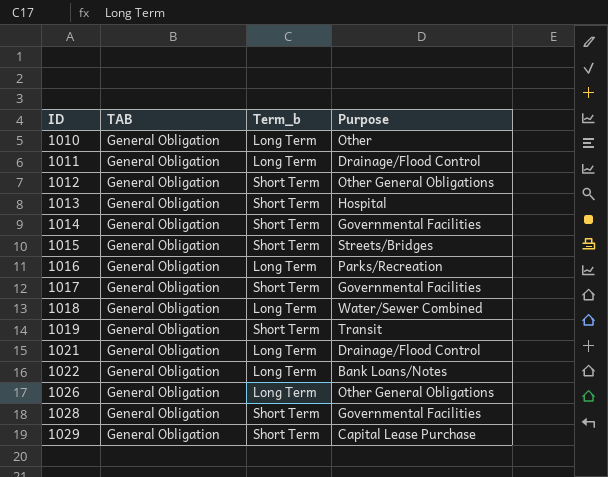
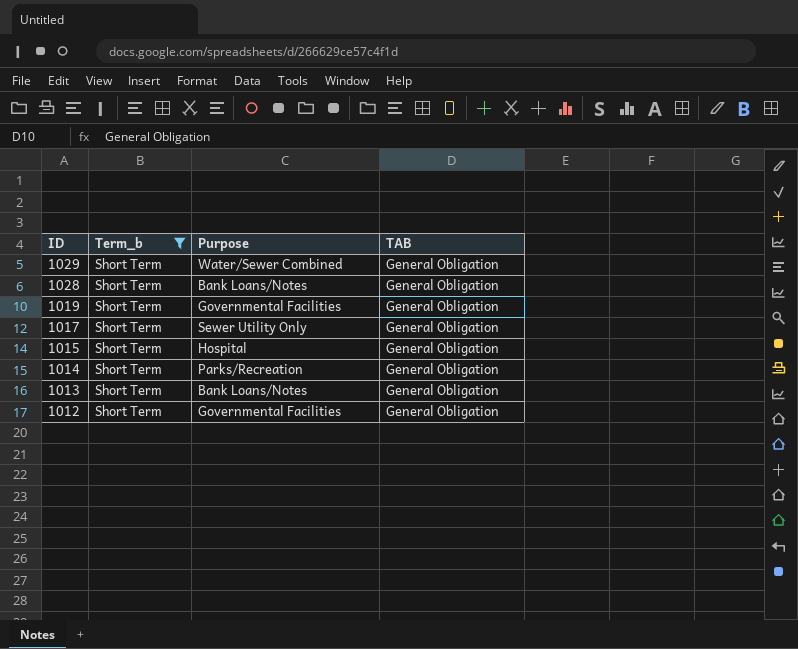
filter: none -> Term_b = Short Term
row order: ID ascending -> ID descending
column TAB | position: 2 -> 4
1029 | Purpose: Capital Lease Purchase -> Water/Sewer Combined
1028 | Purpose: Governmental Facilities -> Bank Loans/Notes
1019 | Purpose: Transit -> Governmental Facilities
1017 | Purpose: Governmental Facilities -> Sewer Utility Only
1015 | Purpose: Streets/Bridges -> Hospital
1014 | Purpose: Governmental Facilities -> Parks/Recreation
1013 | Purpose: Hospital -> Bank Loans/Notes
1012 | Purpose: Other General Obligations -> Governmental Facilities

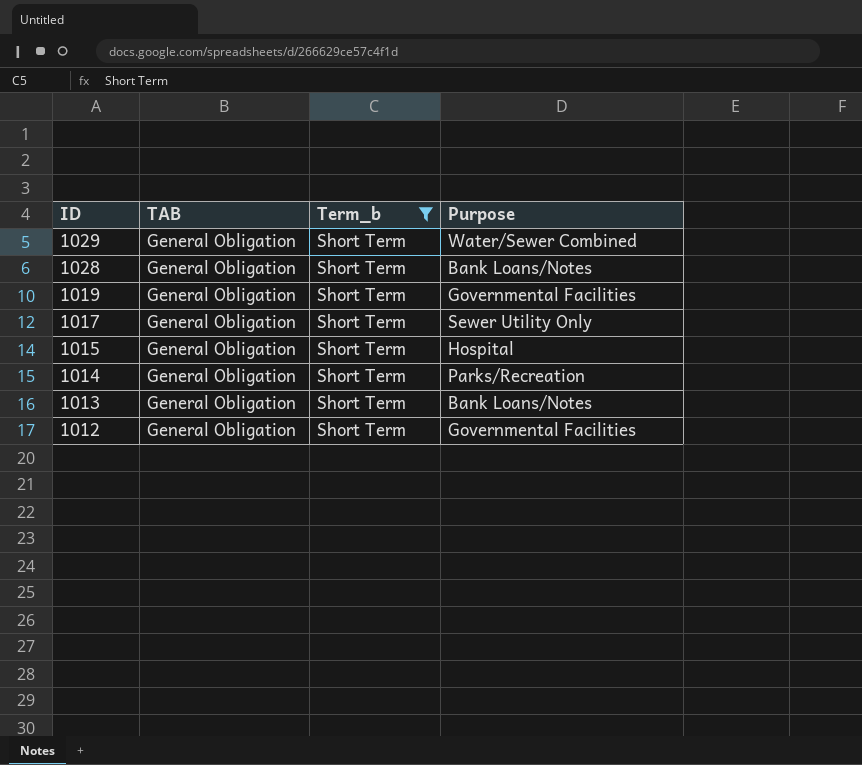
column TAB | position: 4 -> 2

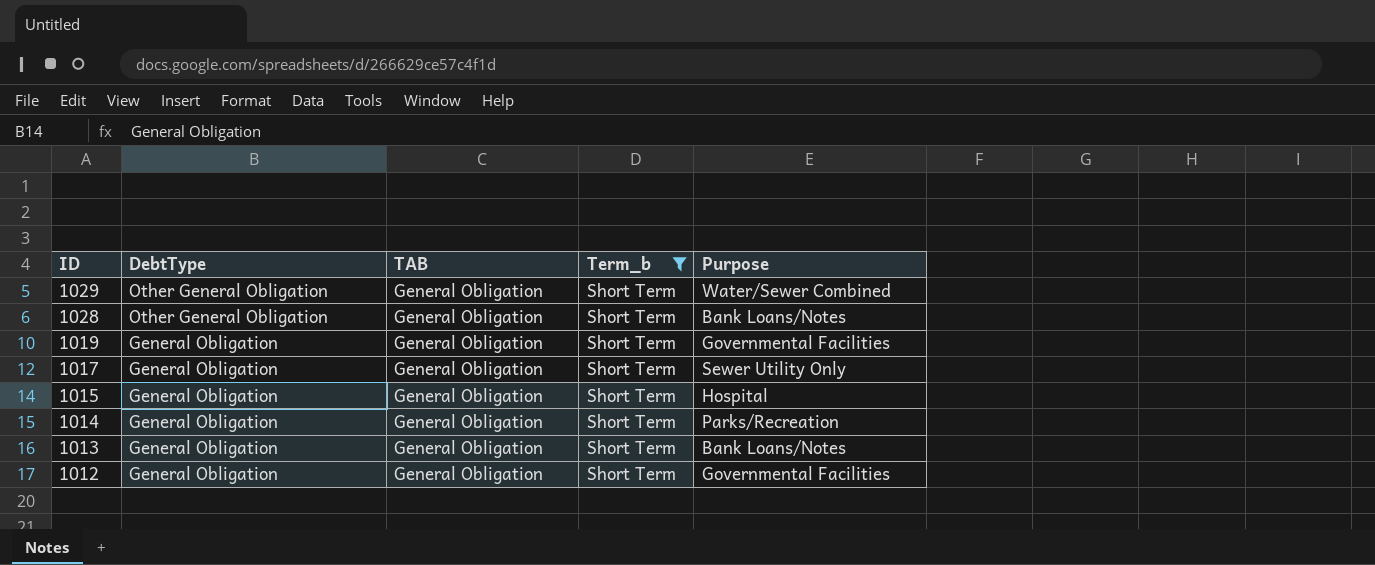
column DebtType | position: none -> 2

